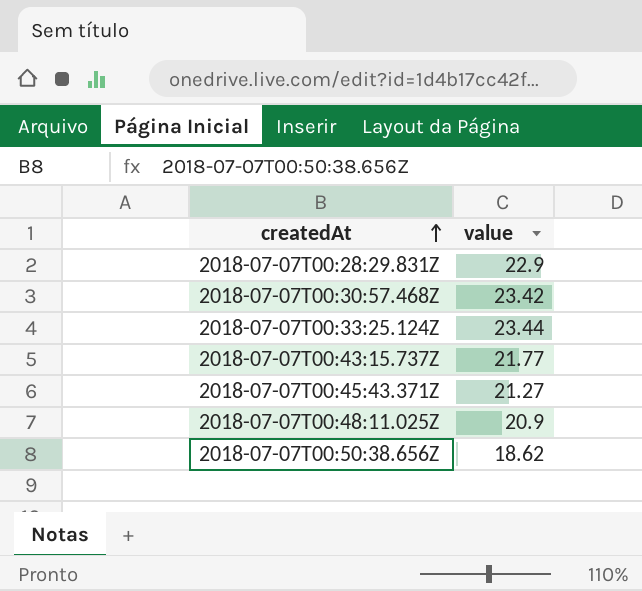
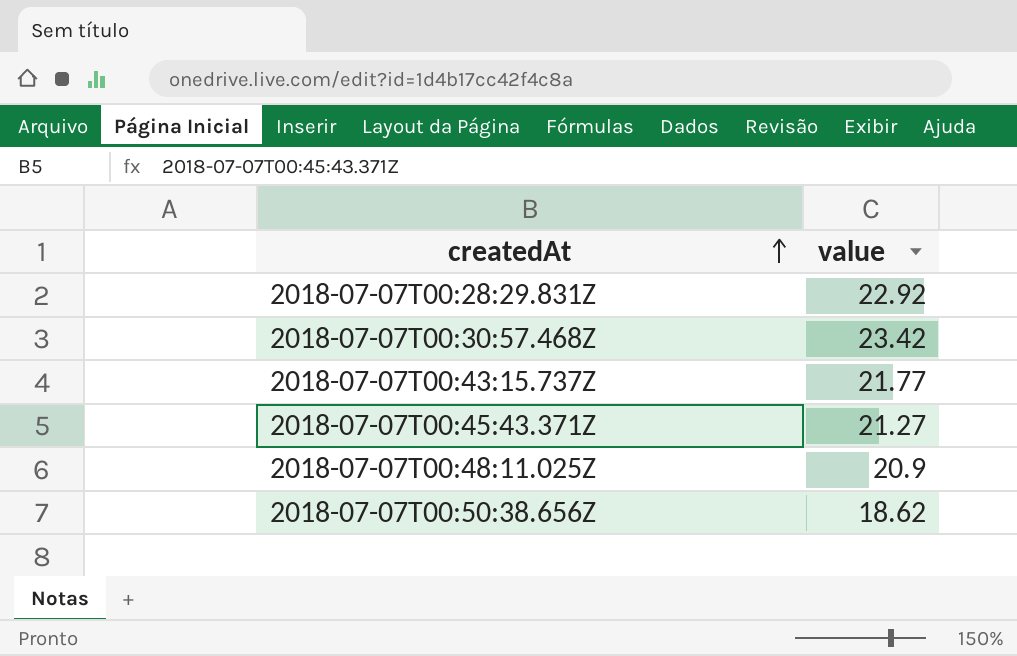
row 2018-07-07T00:33:25.124Z: 23.44 -> none
2018-07-07T00:28:29.831Z | value: 22.9 -> 22.92

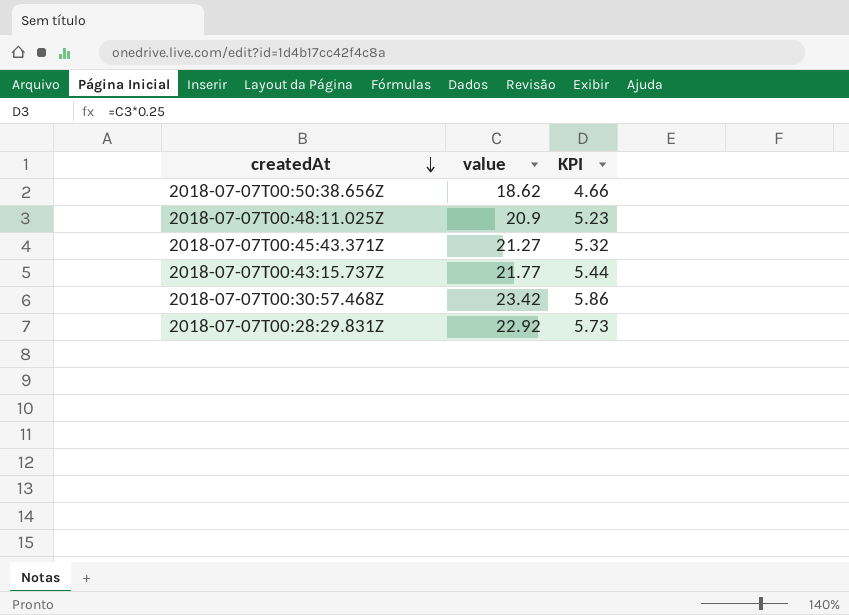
row order: createdAt ascending -> createdAt descending
column KPI | formula: none -> [value] * 0.25

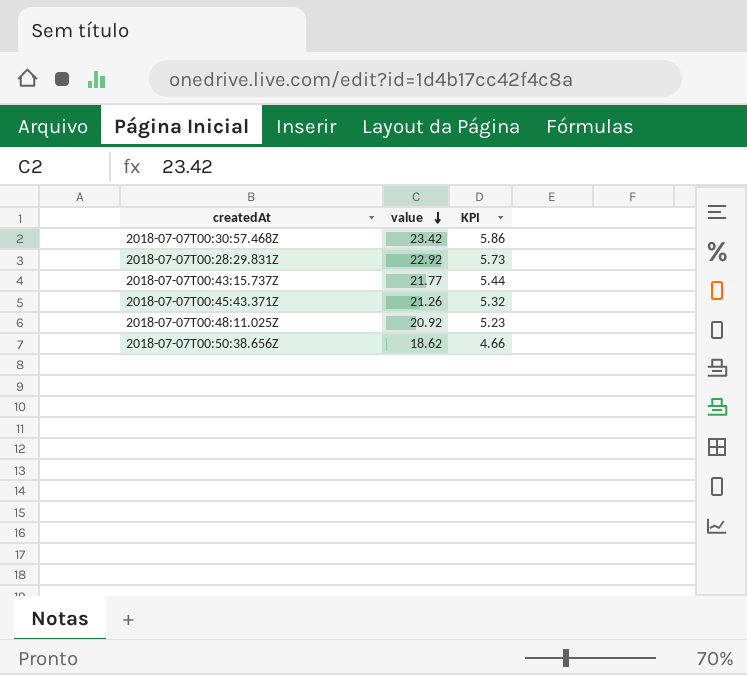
row order: createdAt descending -> value descending
2018-07-07T00:45:43.371Z | value: 21.27 -> 21.26
2018-07-07T00:48:11.025Z | value: 20.9 -> 20.92

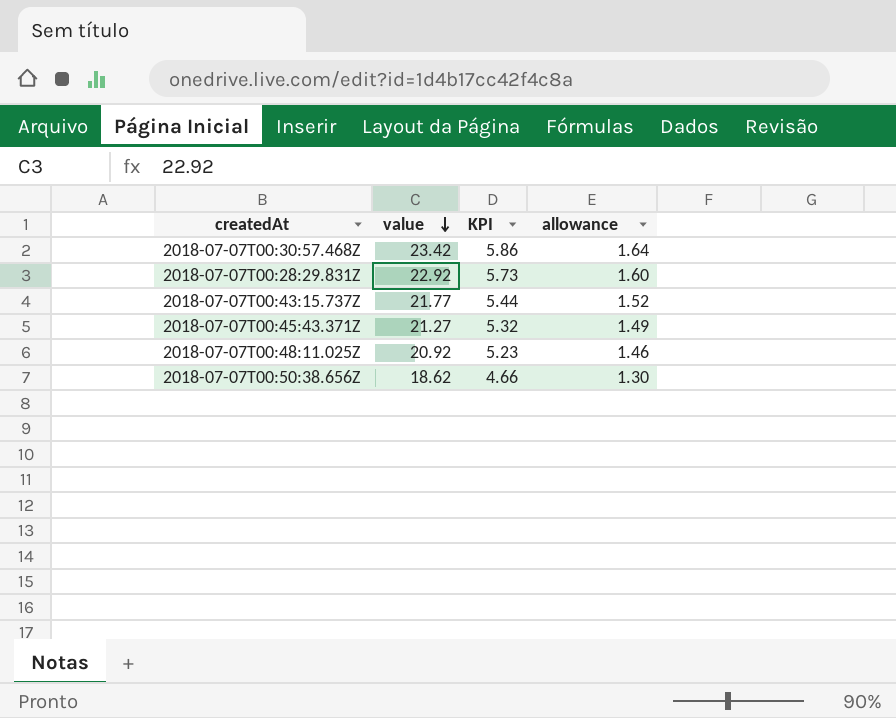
column allowance | formula: none -> [value] * 0.07
2018-07-07T00:45:43.371Z | value: 21.26 -> 21.27

